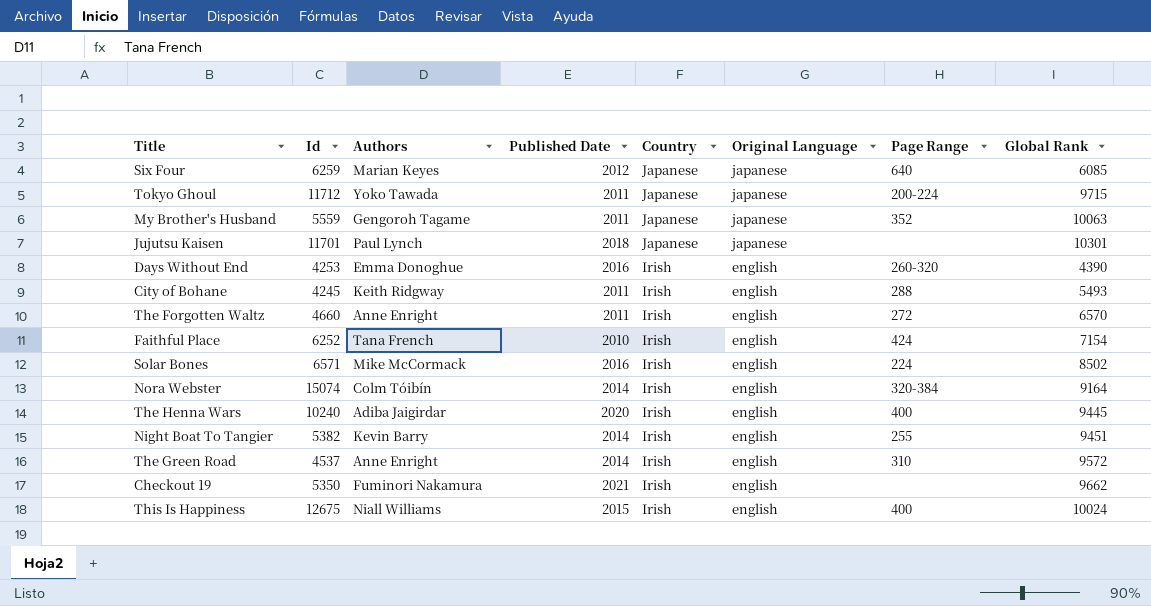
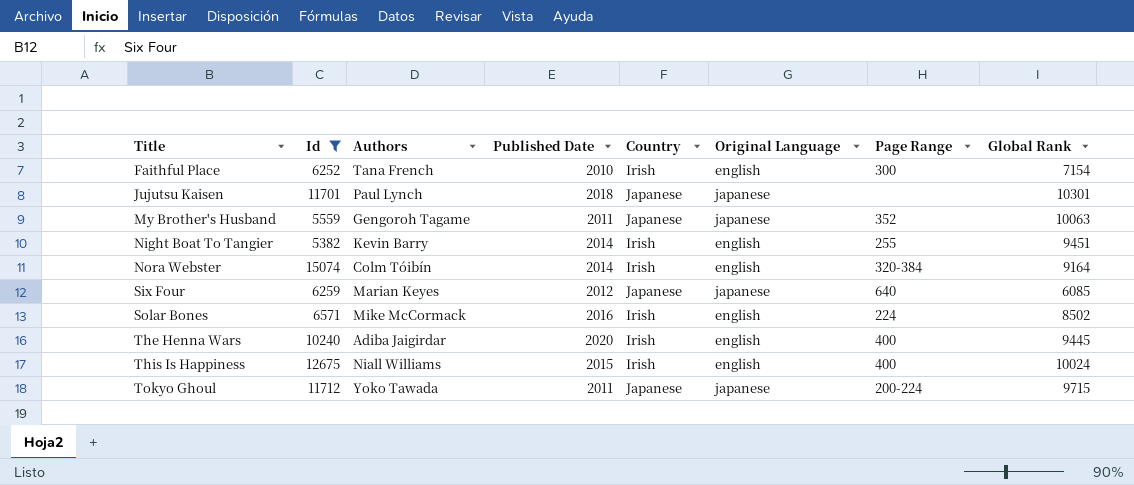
filter: none -> Id >= 5382
row order: Country descending -> Title ascending
Faithful Place | Page Range: 424 -> 300

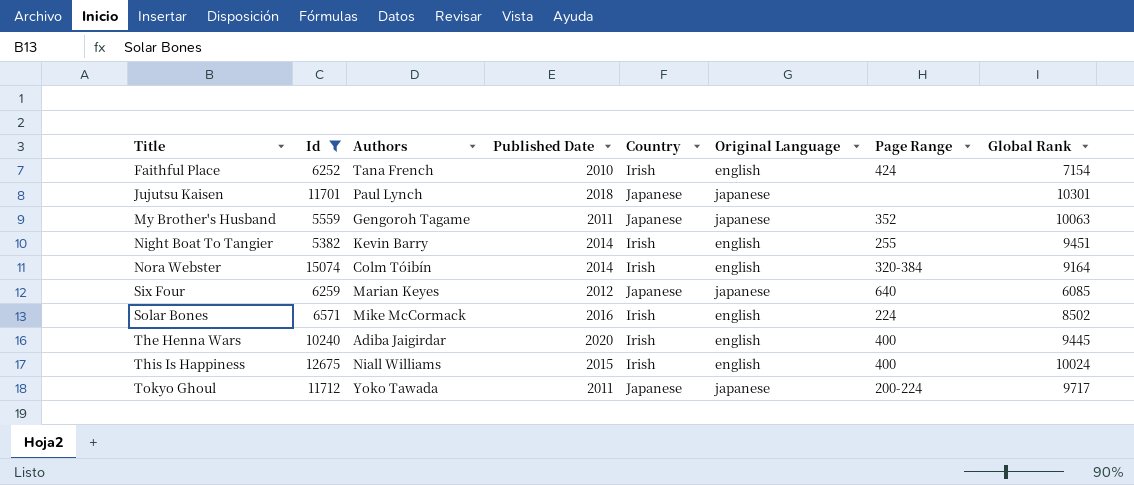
Faithful Place | Page Range: 300 -> 424
Tokyo Ghoul | Global Rank: 9715 -> 9717

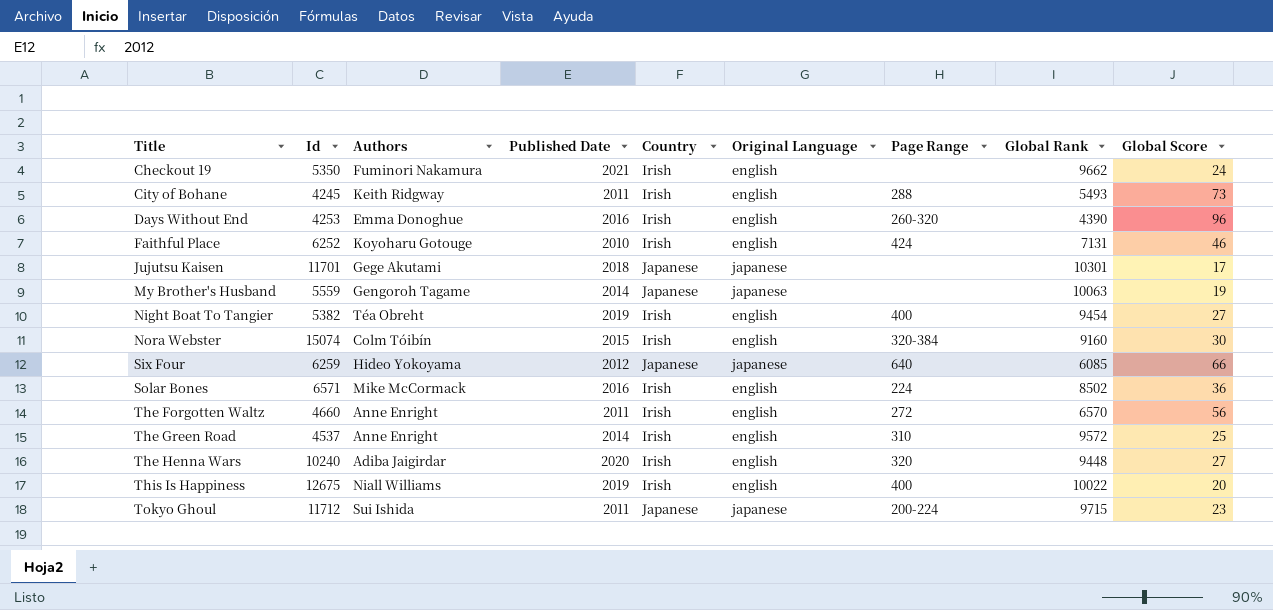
filter: Id >= 5382 -> none
column Global Score | position: none -> 9
Faithful Place | Authors: Tana French -> Koyoharu Gotouge
Faithful Place | Global Rank: 7154 -> 7131
Jujutsu Kaisen | Authors: Paul Lynch -> Gege Akutami
My Brother's Husband | Published Date: 2011 -> 2014
My Brother's Husband | Page Range: 352 -> none
Night Boat To Tangier | Authors: Kevin Barry -> Téa Obreht
Night Boat To Tangier | Published Date: 2014 -> 2019
Night Boat To Tangier | Page Range: 255 -> 400
Night Boat To Tangier | Global Rank: 9451 -> 9454
Nora Webster | Published Date: 2014 -> 2015
Nora Webster | Global Rank: 9164 -> 9160
Six Four | Authors: Marian Keyes -> Hideo Yokoyama
The Henna Wars | Page Range: 400 -> 320
The Henna Wars | Global Rank: 9445 -> 9448
This Is Happiness | Published Date: 2015 -> 2019
This Is Happiness | Global Rank: 10024 -> 10022
Tokyo Ghoul | Authors: Yoko Tawada -> Sui Ishida
Tokyo Ghoul | Global Rank: 9717 -> 9715

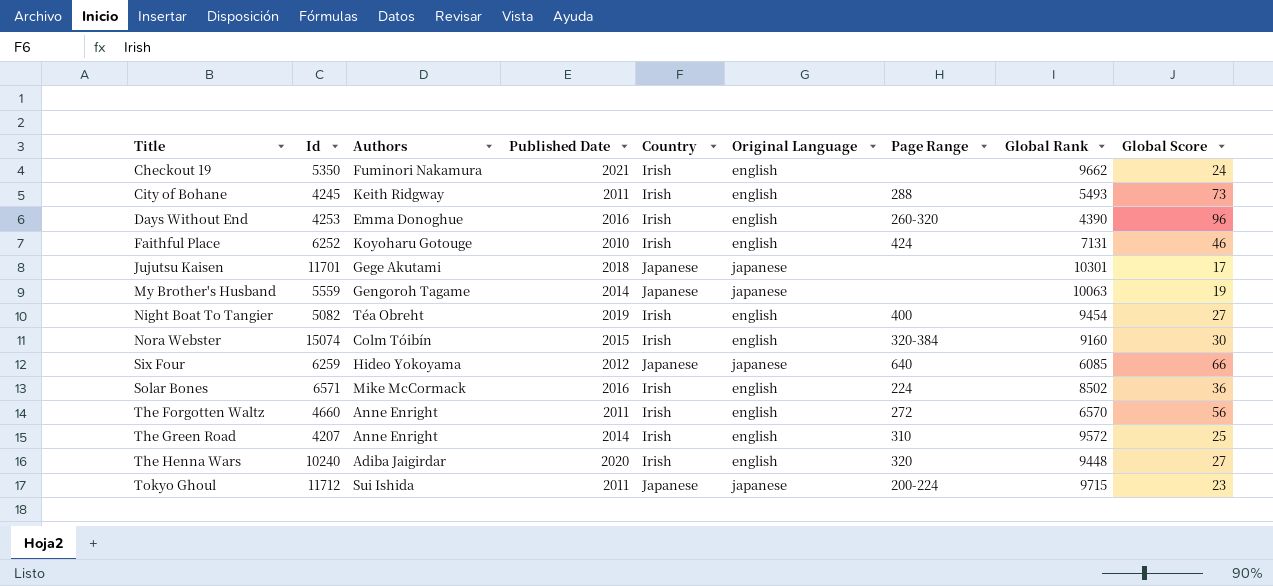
row This Is Happiness: 12675 | Niall Williams | 2019 | Irish | english | 400 | 10022 | 20 -> none
Night Boat To Tangier | Id: 5382 -> 5082
The Green Road | Id: 4537 -> 4207

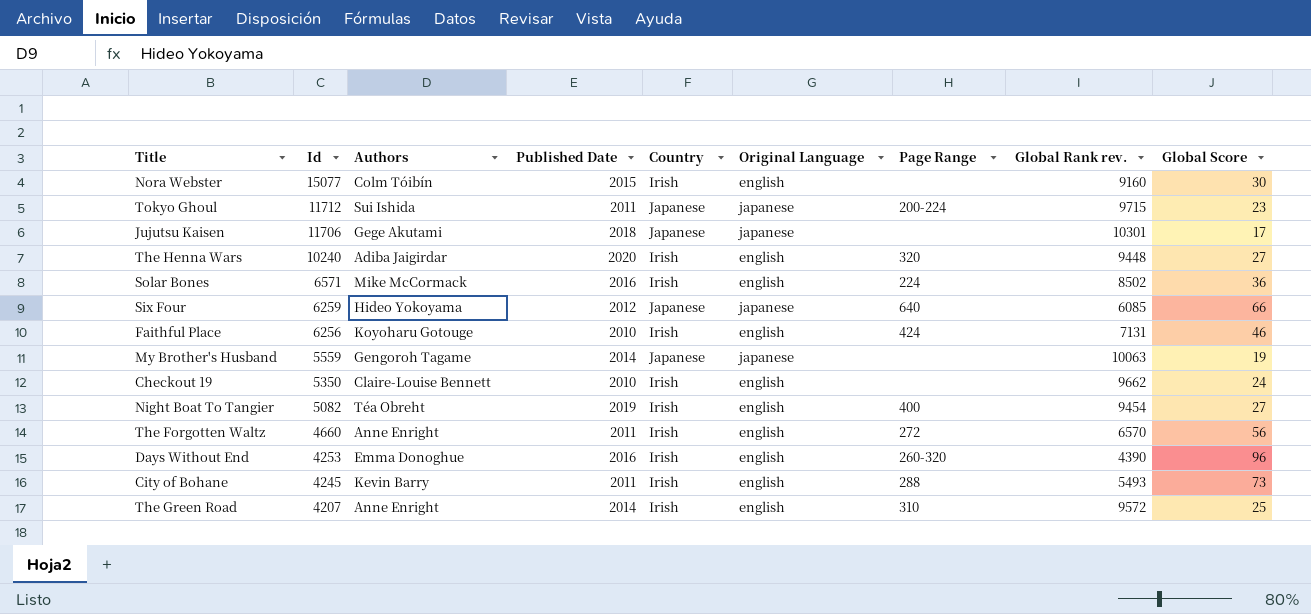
row order: Title ascending -> Id descending
column name: Global Rank -> Global Rank rev.
Nora Webster | Id: 15074 -> 15077
Nora Webster | Page Range: 320-384 -> none
Jujutsu Kaisen | Id: 11701 -> 11706
Faithful Place | Id: 6252 -> 6256
Checkout 19 | Authors: Fuminori Nakamura -> Claire-Louise Bennett
Checkout 19 | Published Date: 2021 -> 2010
City of Bohane | Authors: Keith Ridgway -> Kevin Barry

